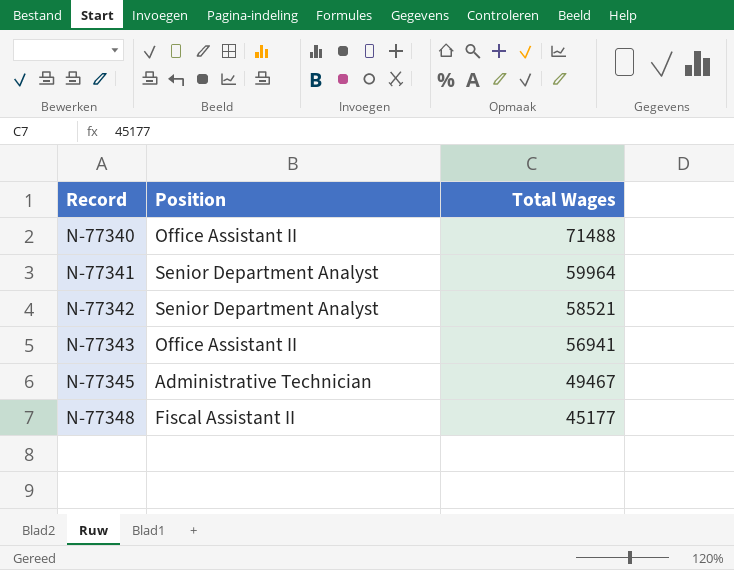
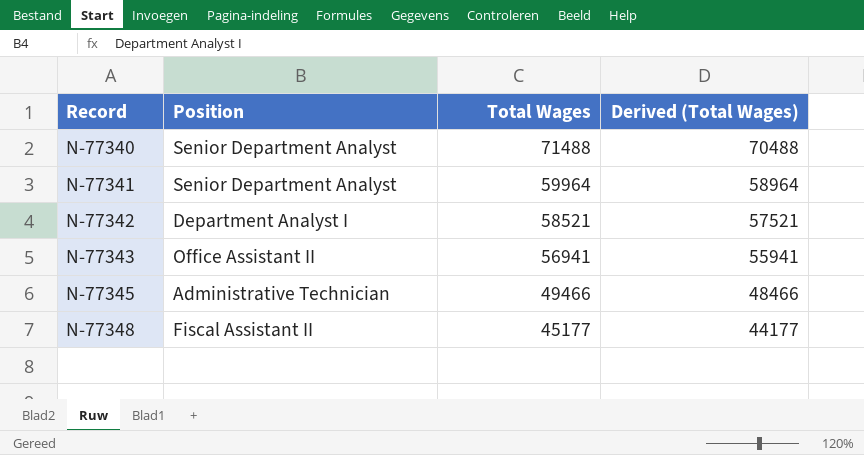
column Derived (Total Wages) | formula: none -> [Total Wages] - 1000
N-77340 | Position: Office Assistant II -> Senior Department Analyst
N-77342 | Position: Senior Department Analyst -> Department Analyst I
N-77345 | Total Wages: 49467 -> 49466

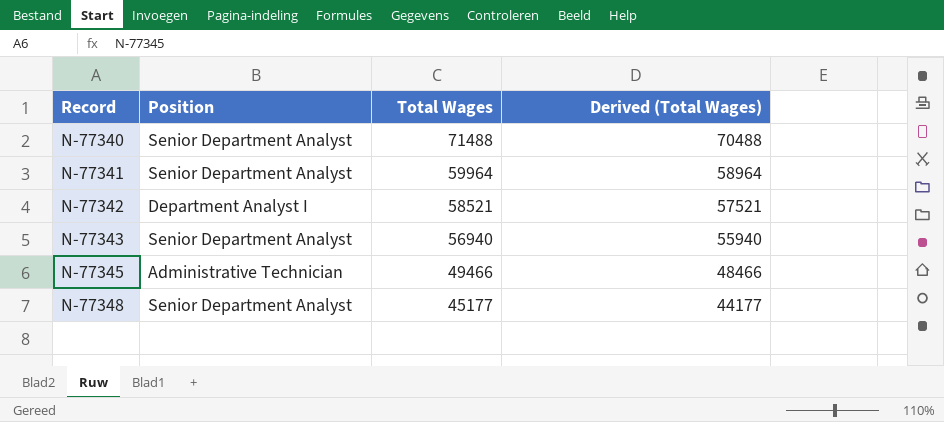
N-77343 | Position: Office Assistant II -> Senior Department Analyst
N-77343 | Total Wages: 56941 -> 56940
N-77343 | Derived (Total Wages): 55941 -> 55940
N-77348 | Position: Fiscal Assistant II -> Senior Department Analyst

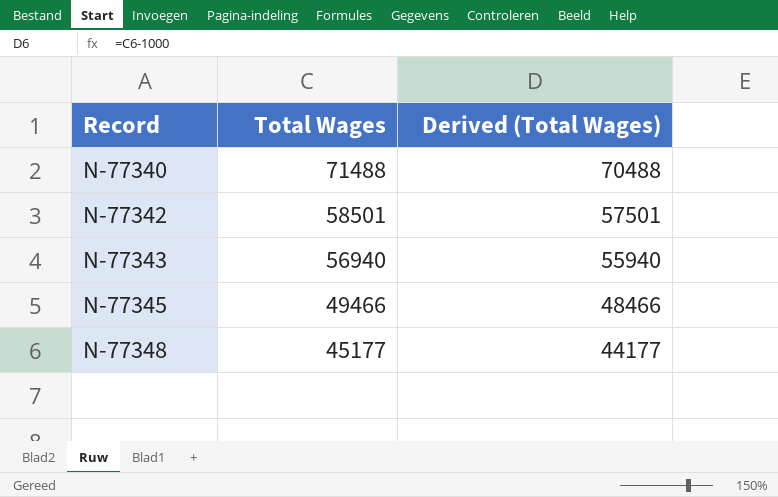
column Position | position: 2 -> none
row N-77341: Senior Department Analyst | 59964 | 58964 -> none
N-77342 | Total Wages: 58521 -> 58501
N-77342 | Derived (Total Wages): 57521 -> 57501

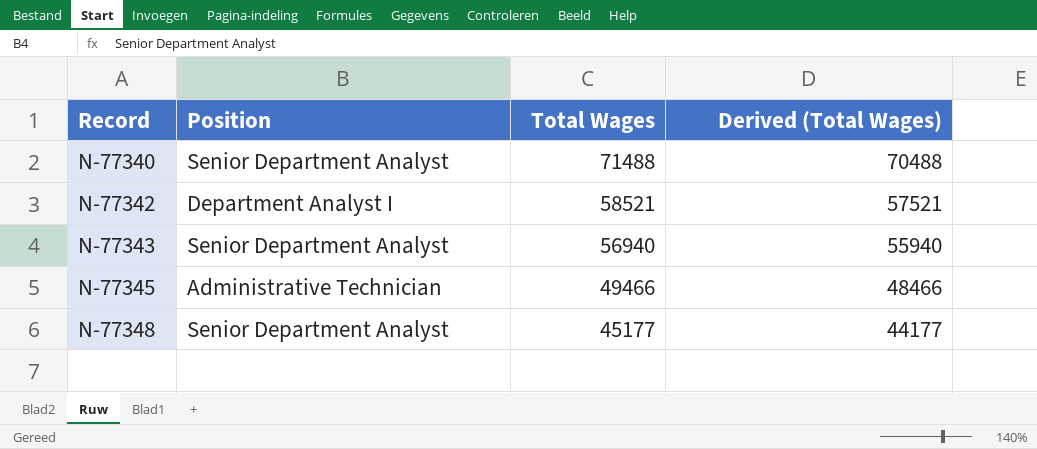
column Position | position: none -> 2
N-77342 | Total Wages: 58501 -> 58521
N-77342 | Derived (Total Wages): 57501 -> 57521

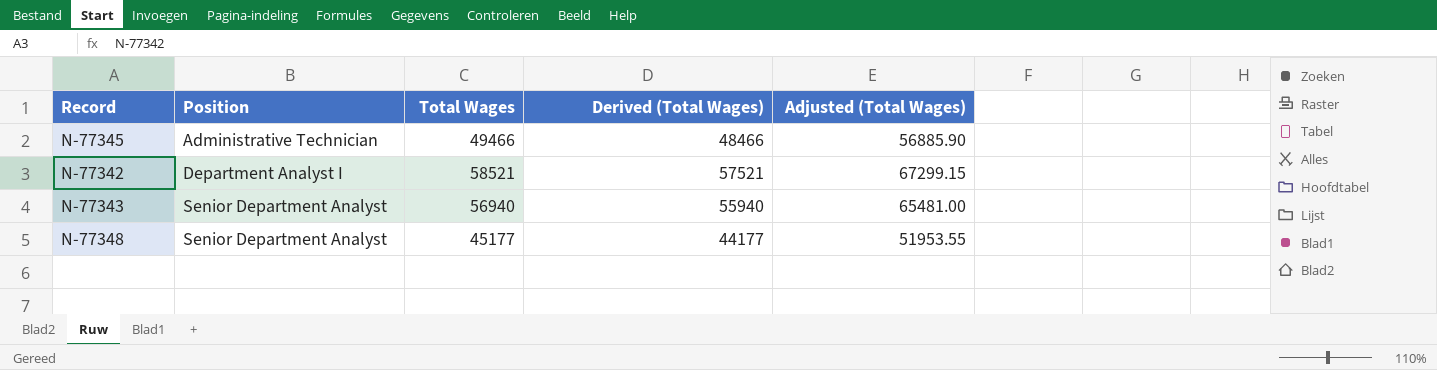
row order: Record ascending -> Position ascending
column Adjusted (Total Wages) | formula: none -> [Total Wages] * 1.15
row N-77340: Senior Department Analyst | 71488 | 70488 -> none

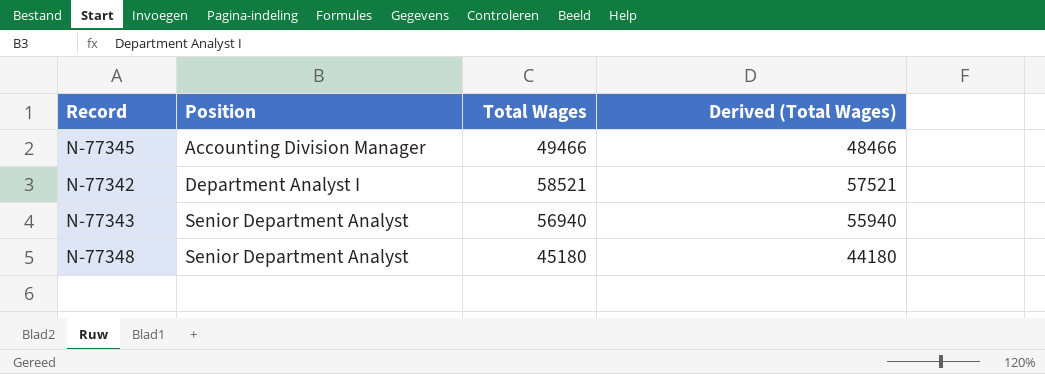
column Adjusted (Total Wages) | formula: [Total Wages] * 1.15 -> none
N-77345 | Position: Administrative Technician -> Accounting Division Manager
N-77348 | Total Wages: 45177 -> 45180
N-77348 | Derived (Total Wages): 44177 -> 44180

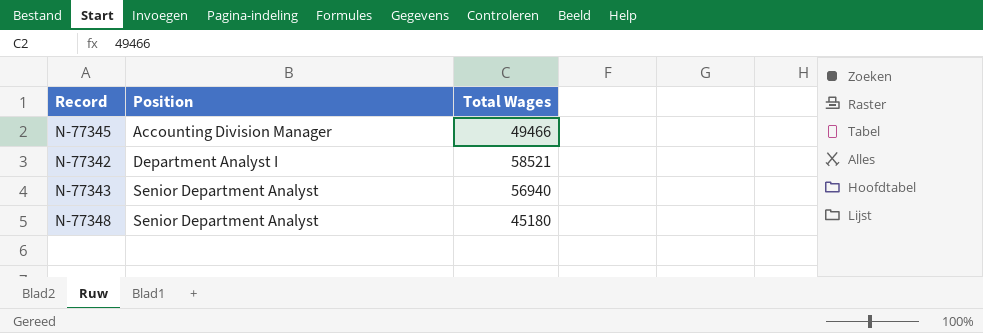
column Derived (Total Wages) | formula: [Total Wages] - 1000 -> none

